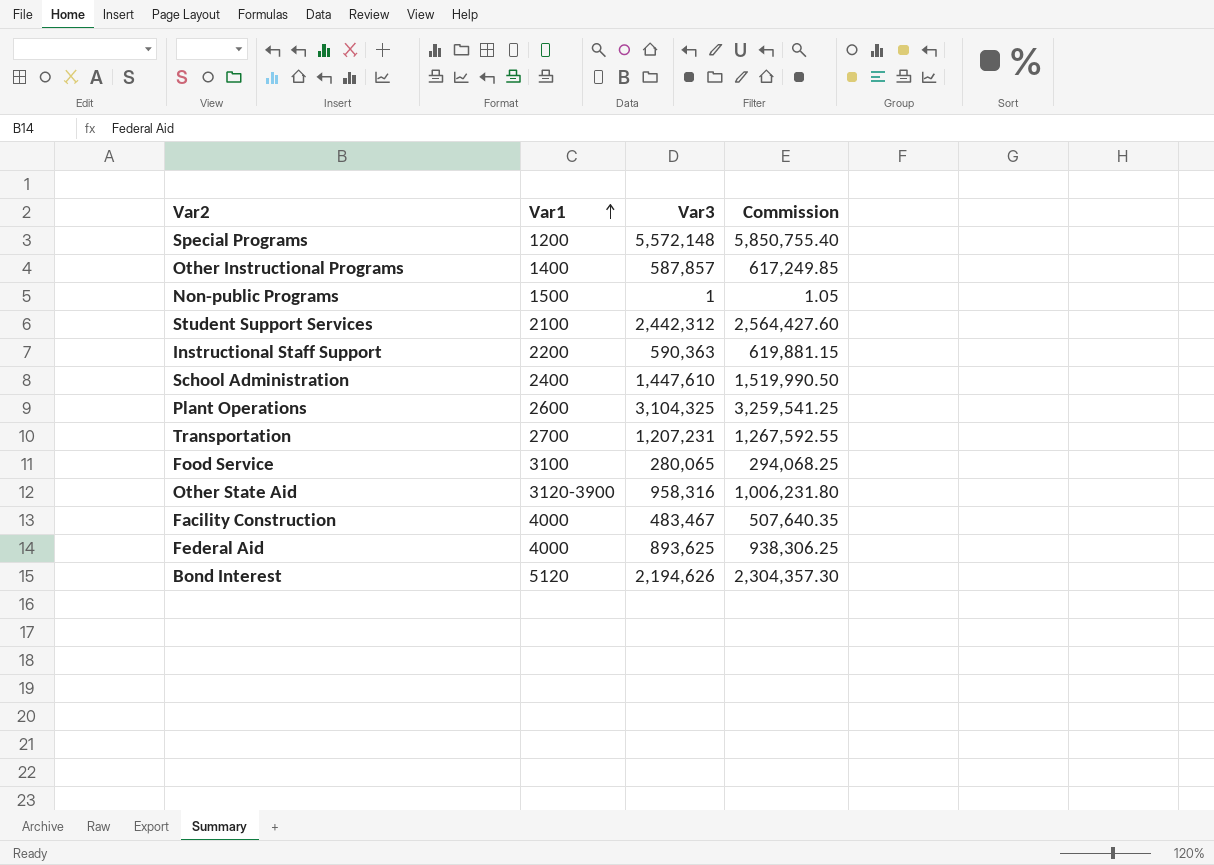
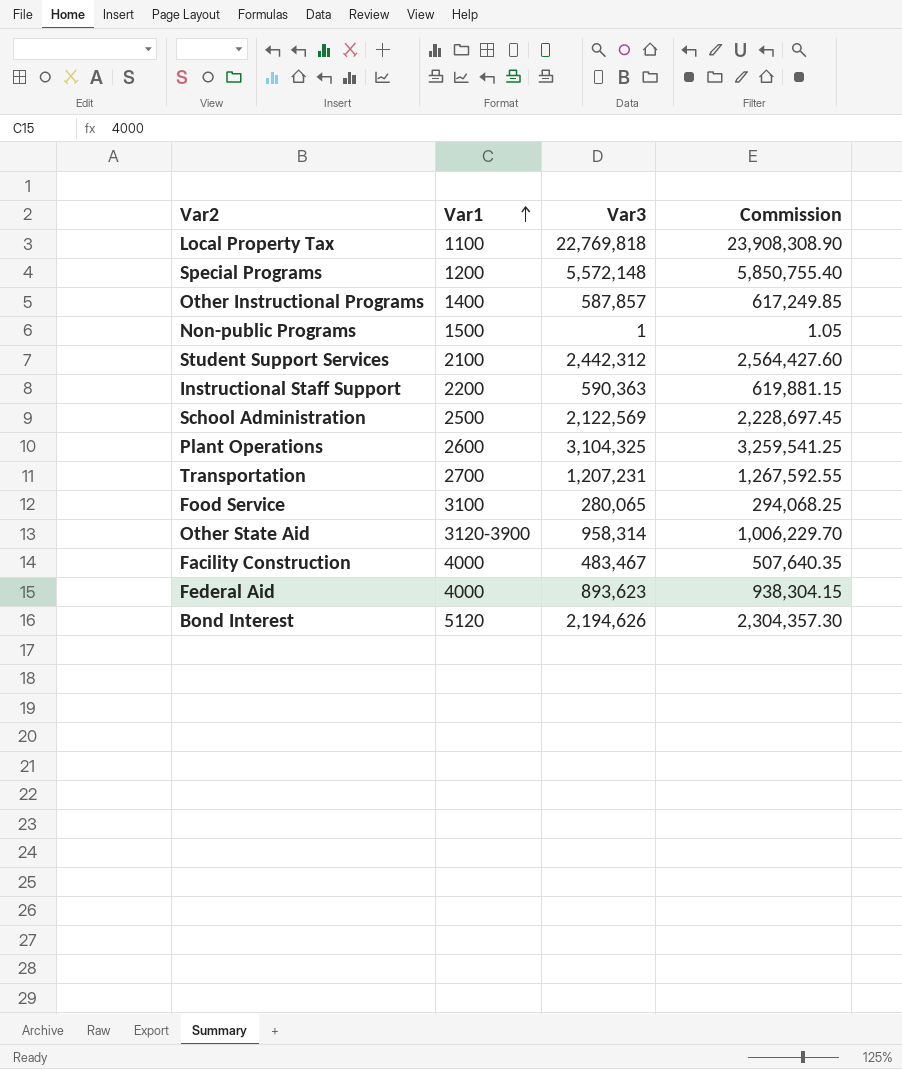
row Local Property Tax: none -> 1100 | 22,769,818 | 23,908,308.90
School Administration | Var1: 2400 -> 2500
School Administration | Var3: 1,447,610 -> 2,122,569
School Administration | Commission: 1,519,990.50 -> 2,228,697.45
Other State Aid | Var3: 958,316 -> 958,314
Other State Aid | Commission: 1,006,231.80 -> 1,006,229.70
Federal Aid | Var3: 893,625 -> 893,623
Federal Aid | Commission: 938,306.25 -> 938,304.15

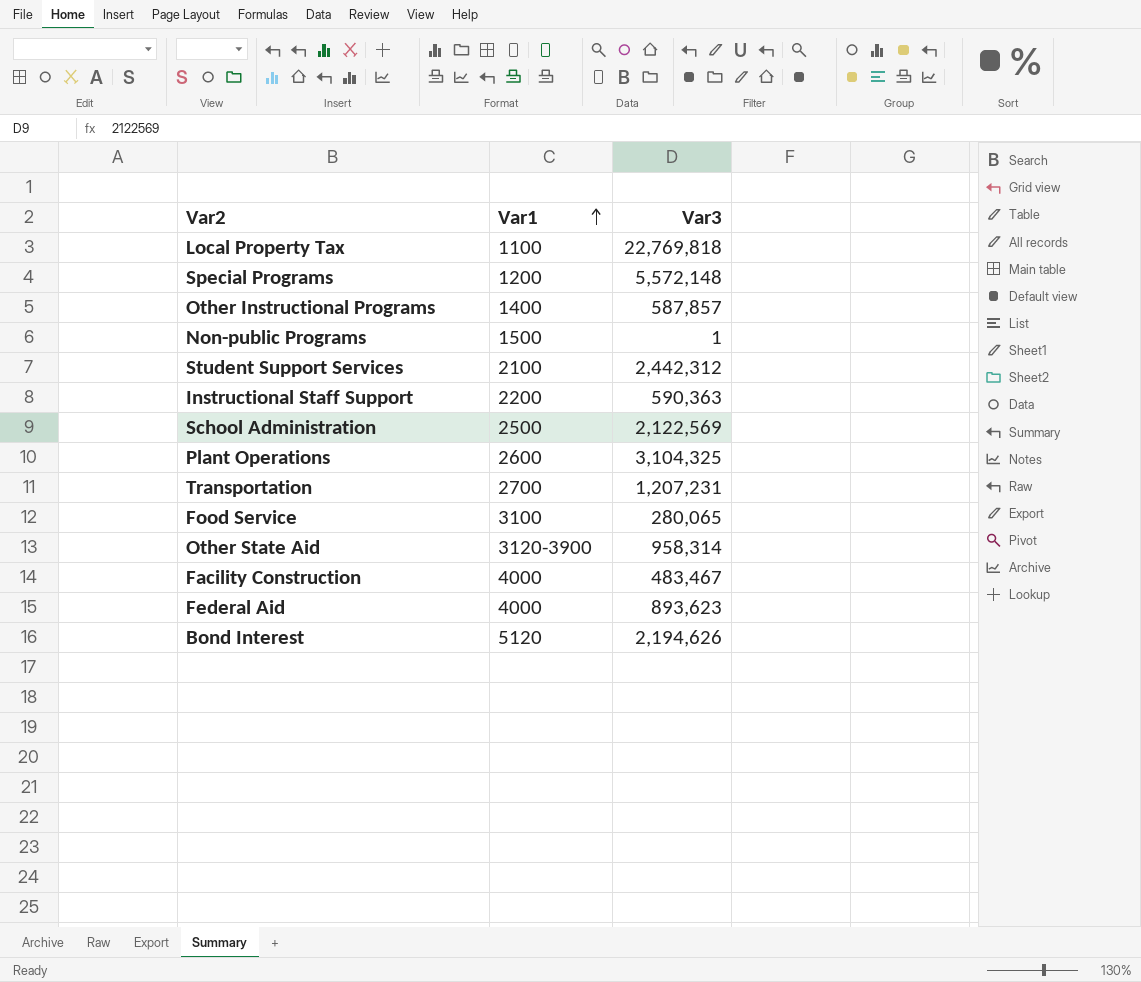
column Commission | formula: [Var3] * 1.05 -> none

